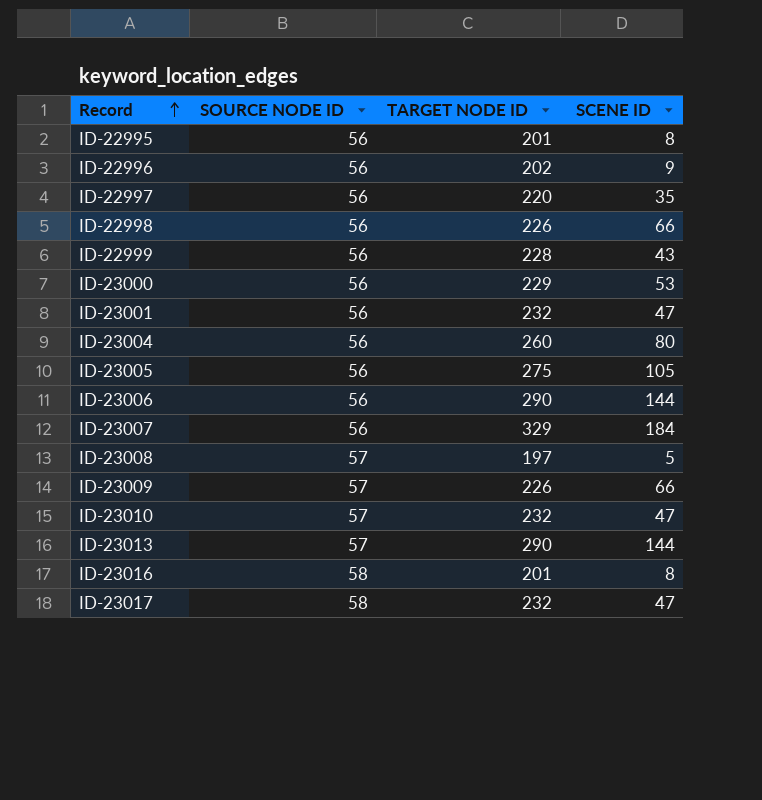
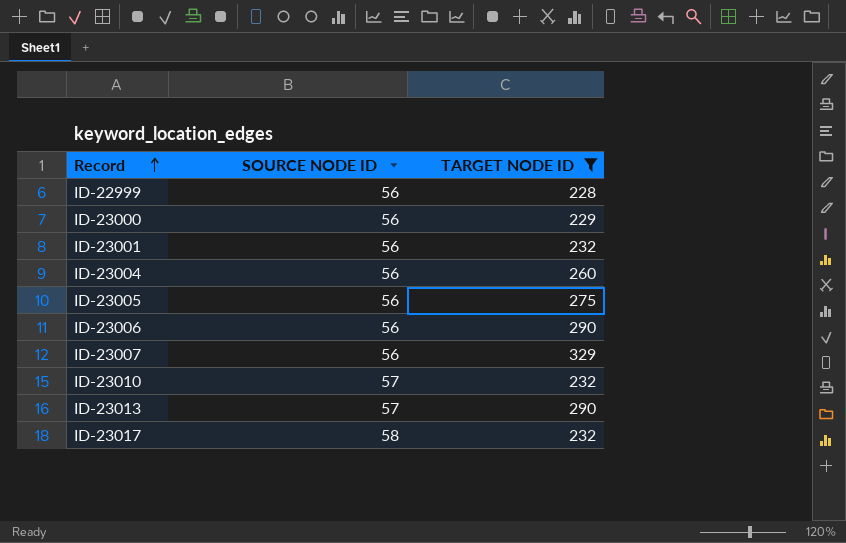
filter: none -> TARGET NODE ID >= 228
column SCENE ID | position: 4 -> none

